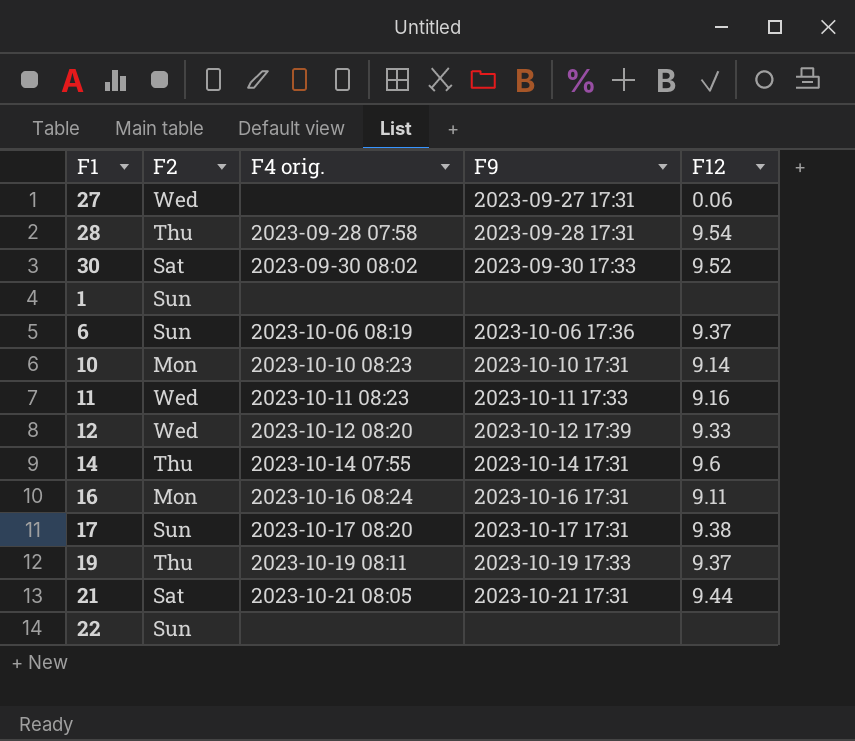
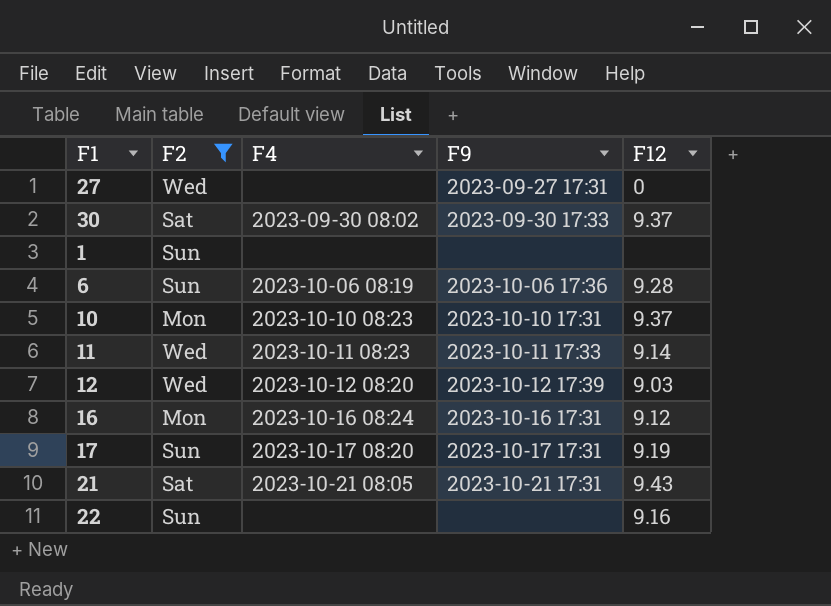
filter: none -> F2 != Thu
column name: F4 orig. -> F4
27 | F12: 0.06 -> 0
30 | F12: 9.52 -> 9.37
6 | F12: 9.37 -> 9.28
10 | F12: 9.14 -> 9.37
11 | F12: 9.16 -> 9.14
12 | F12: 9.33 -> 9.03
16 | F12: 9.11 -> 9.12
17 | F12: 9.38 -> 9.19
21 | F12: 9.44 -> 9.43
22 | F12: none -> 9.16

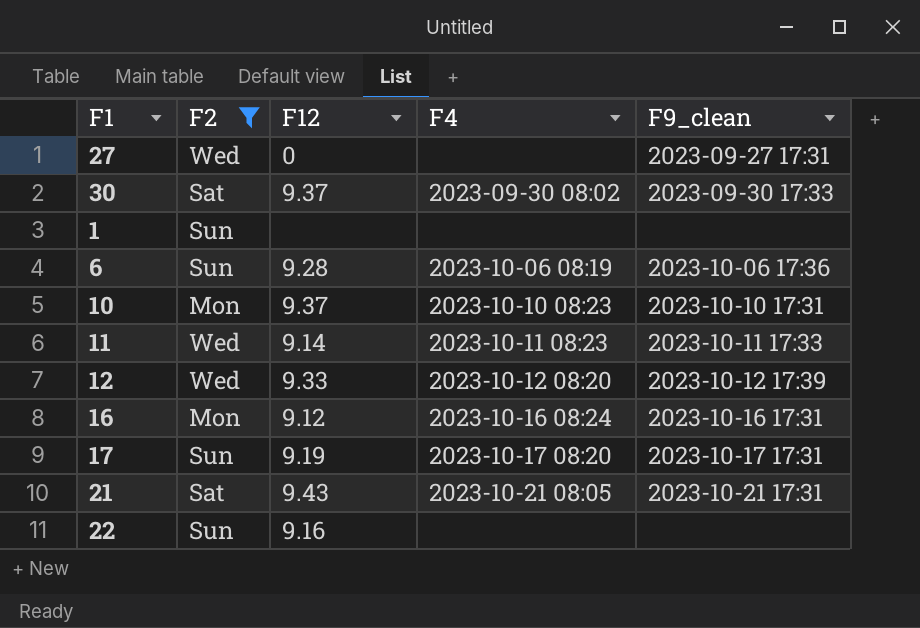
column F12 | position: 5 -> 3
column name: F9 -> F9_clean
12 | F12: 9.03 -> 9.33

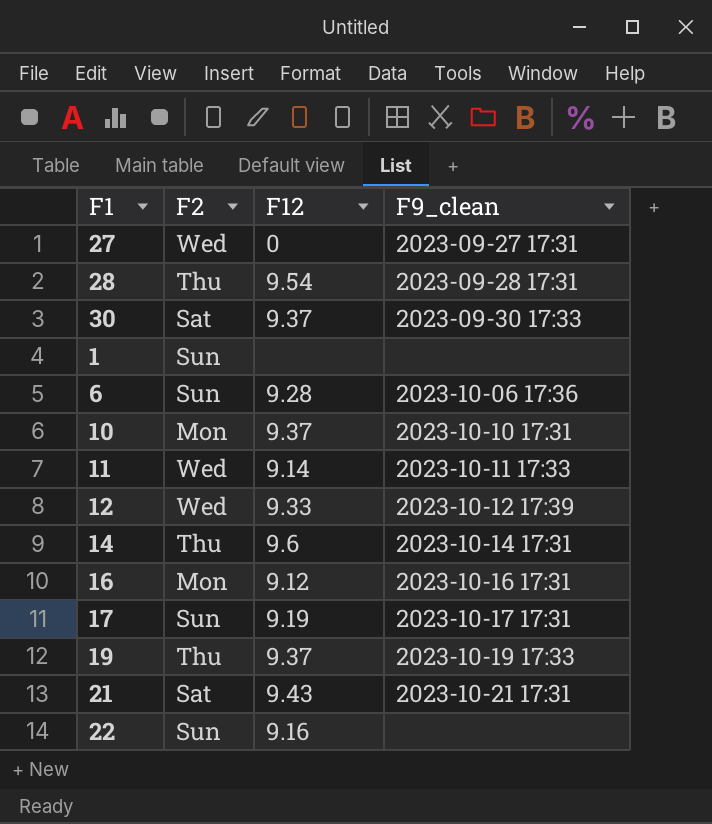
filter: F2 != Thu -> none
column F4 | position: 4 -> none

